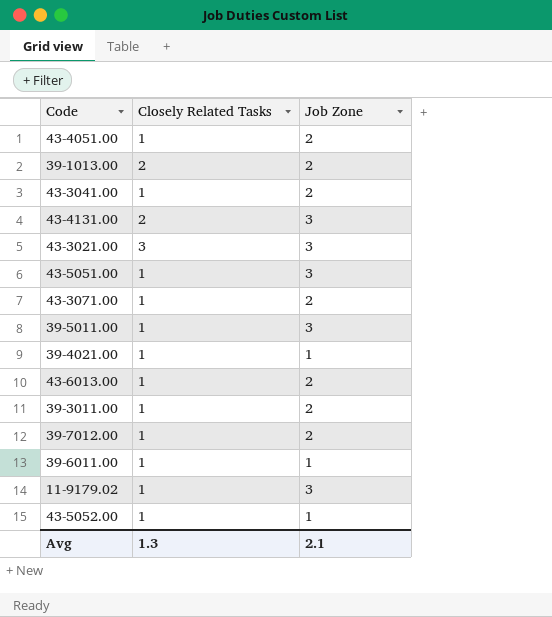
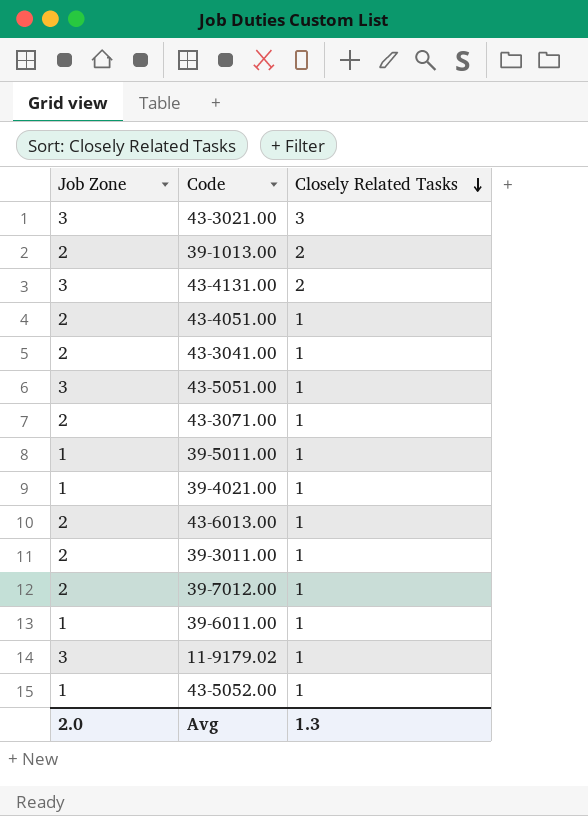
row order: none -> Closely Related Tasks descending
column Job Zone | position: 3 -> 1
39-5011.00 | Job Zone: 3 -> 1
Avg | Job Zone: 2.1 -> 2.0

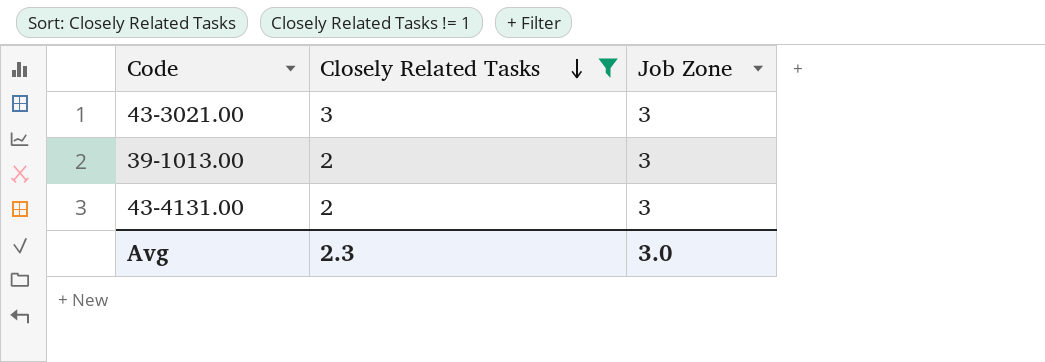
filter: none -> Closely Related Tasks != 1
column Job Zone | position: 1 -> 3
39-1013.00 | Job Zone: 2 -> 3
Avg | Closely Related Tasks: 1.3 -> 2.3
Avg | Job Zone: 2.0 -> 3.0

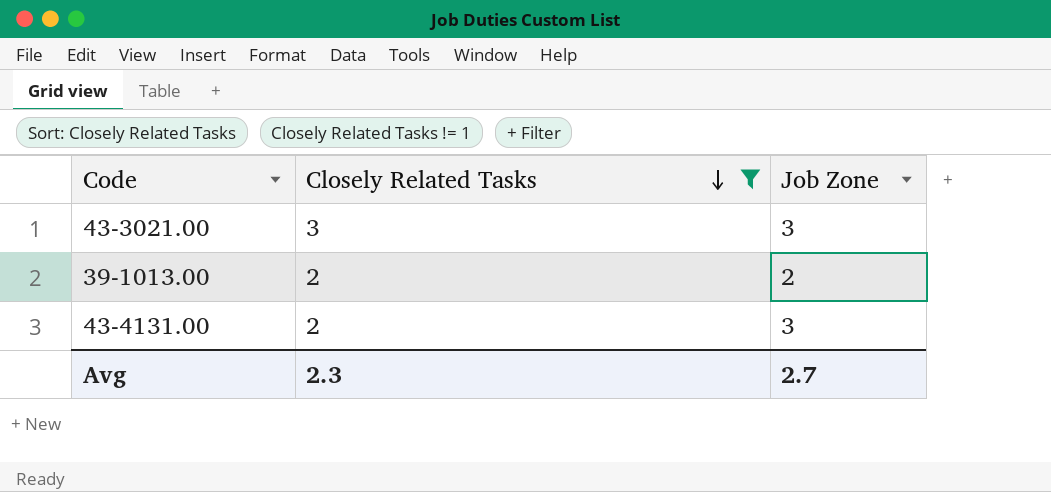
39-1013.00 | Job Zone: 3 -> 2
Avg | Job Zone: 3.0 -> 2.7

